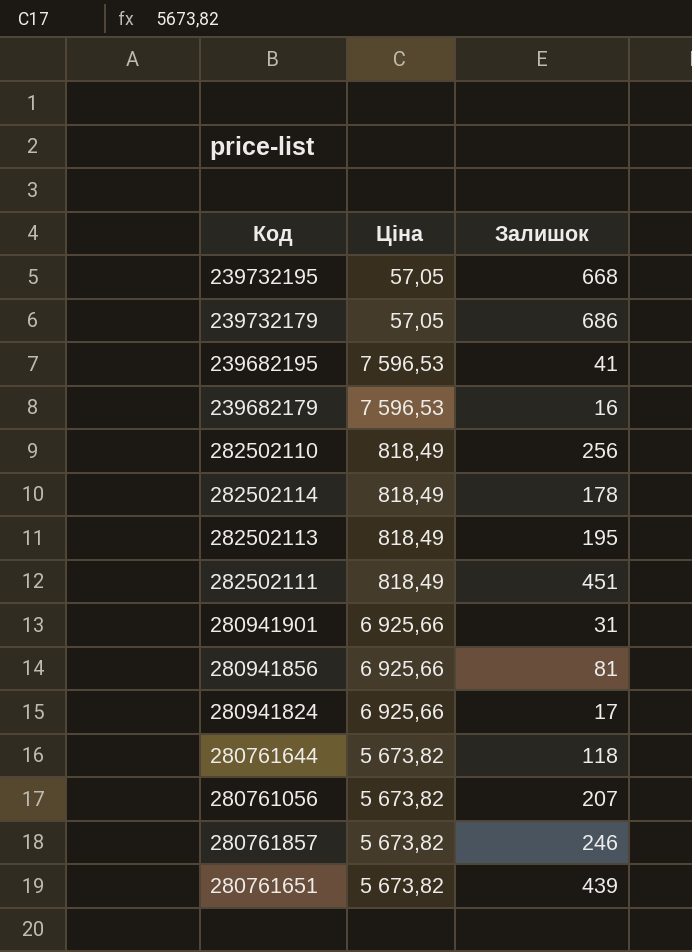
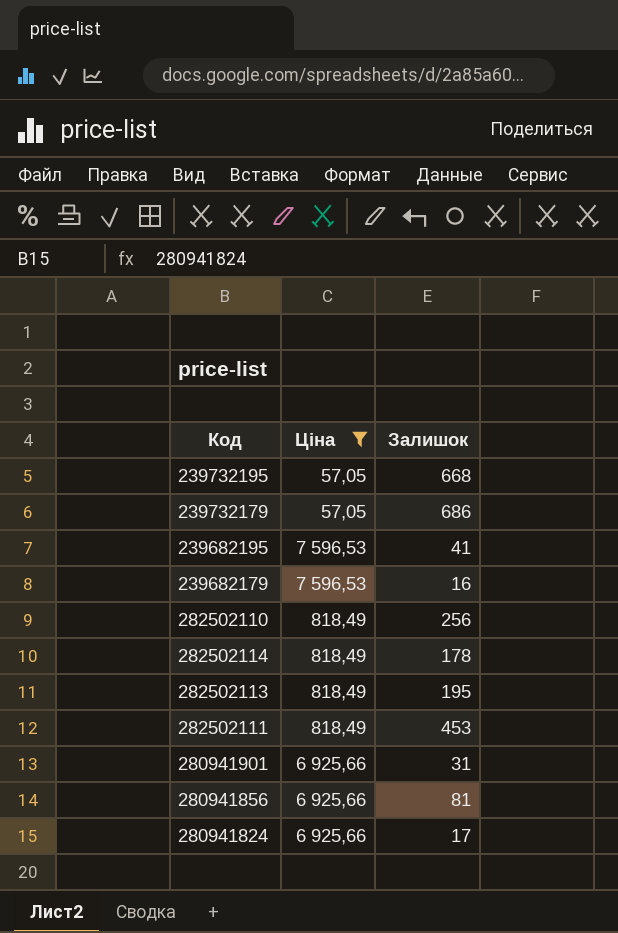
filter: none -> Ціна != 5 673,82
282502111 | Залишок: 451 -> 453

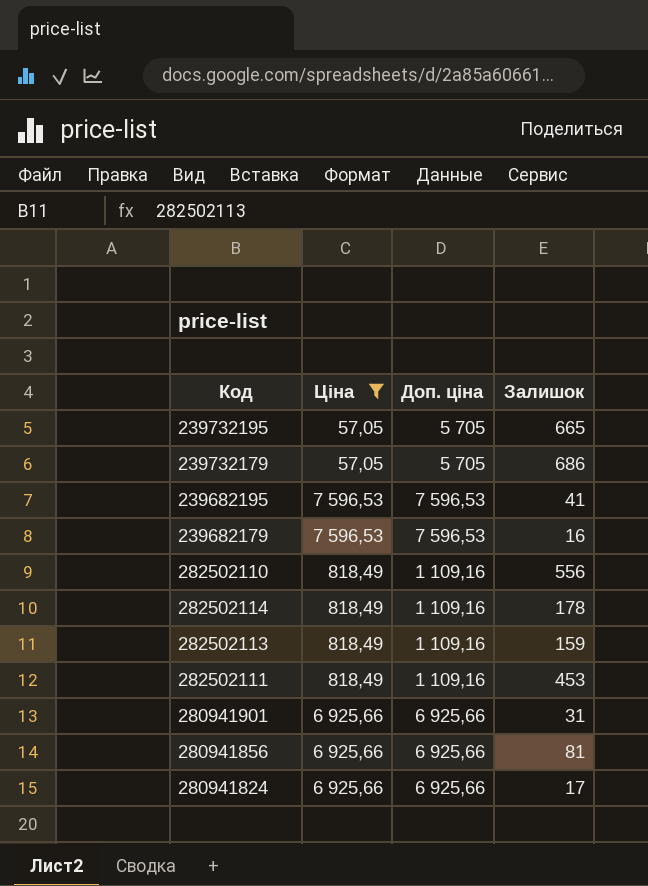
column Доп. ціна | position: none -> 3
239732195 | Залишок: 668 -> 665
282502110 | Залишок: 256 -> 556
282502113 | Залишок: 195 -> 159

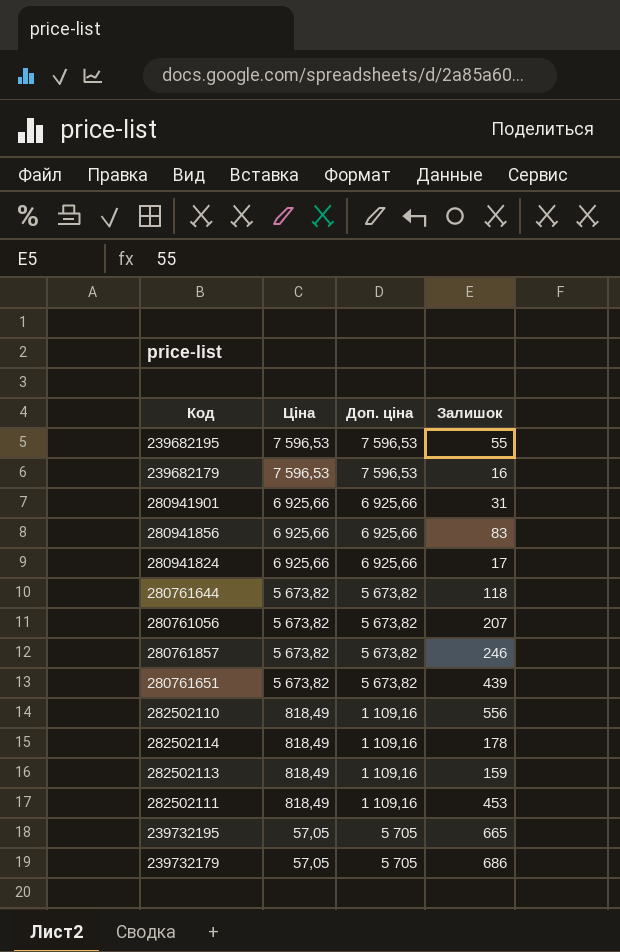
filter: Ціна != 5 673,82 -> none
row order: none -> Ціна descending
239682195 | Залишок: 41 -> 55
280941856 | Залишок: 81 -> 83

